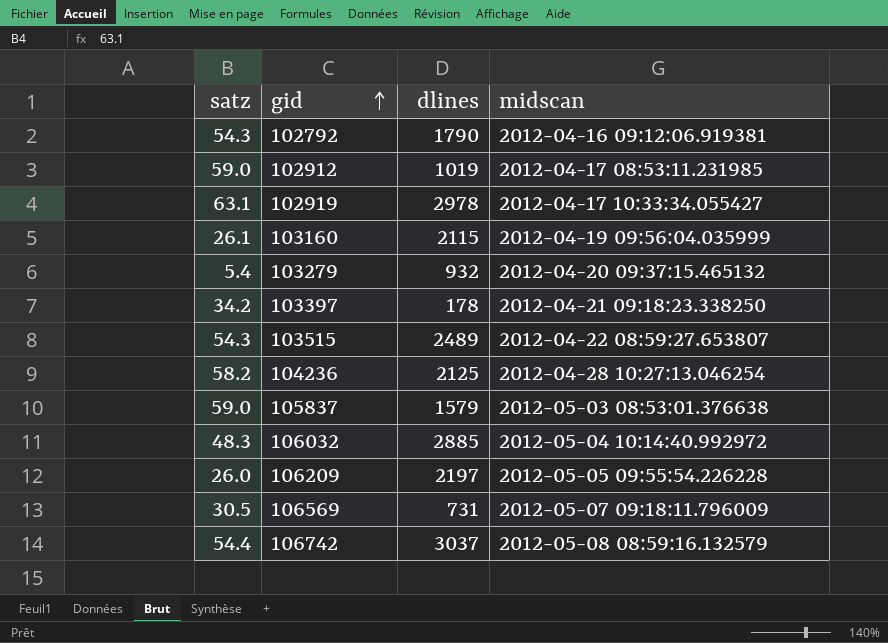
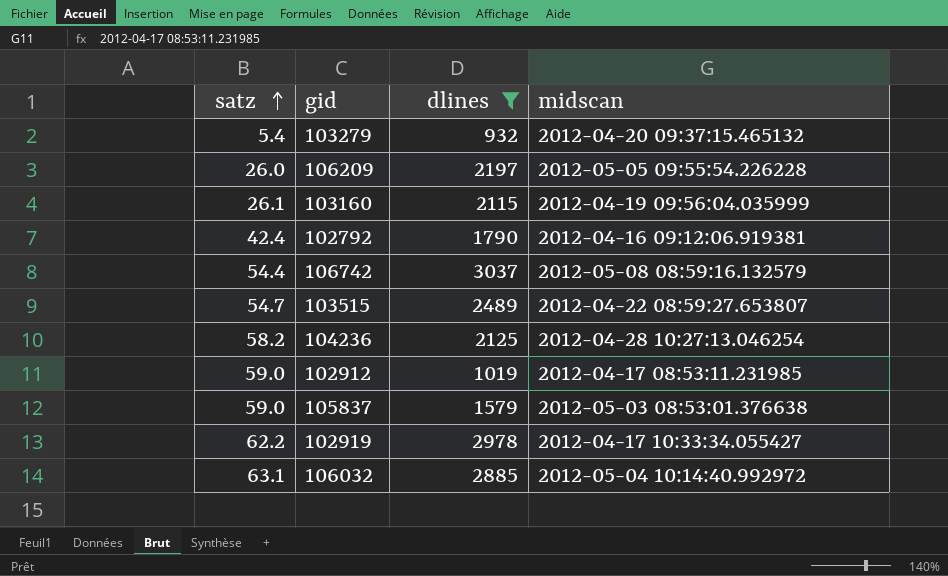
filter: none -> dlines >= 932
row order: gid ascending -> satz ascending
102792 | satz: 54.3 -> 42.4
103515 | satz: 54.3 -> 54.7
102919 | satz: 63.1 -> 62.2
106032 | satz: 48.3 -> 63.1

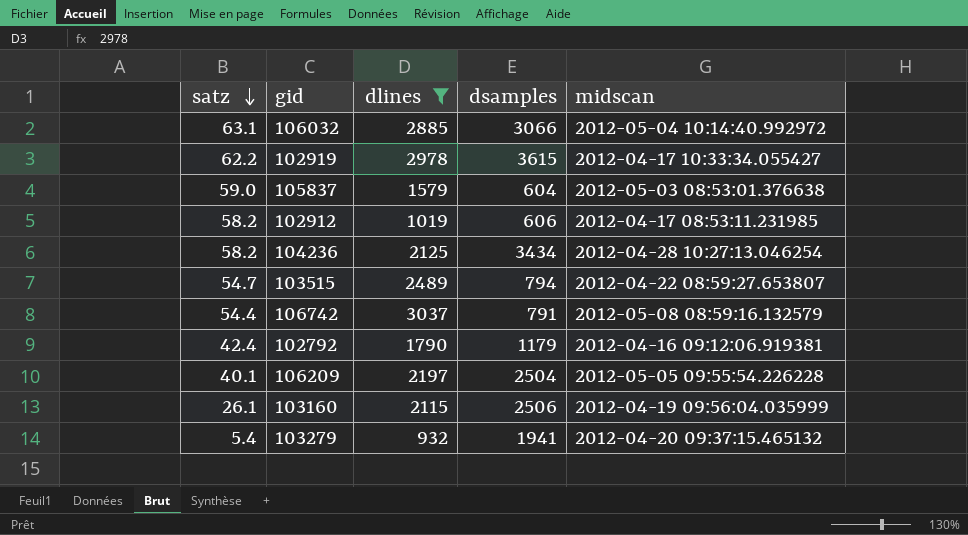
row order: satz ascending -> satz descending
column dsamples | position: none -> 4
102912 | satz: 59.0 -> 58.2
106209 | satz: 26.0 -> 40.1

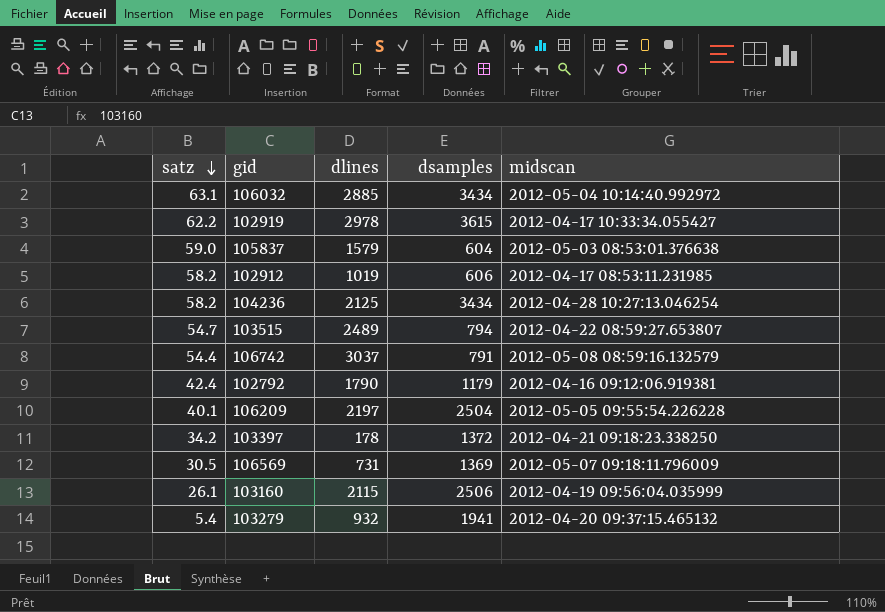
filter: dlines >= 932 -> none
106032 | dsamples: 3066 -> 3434

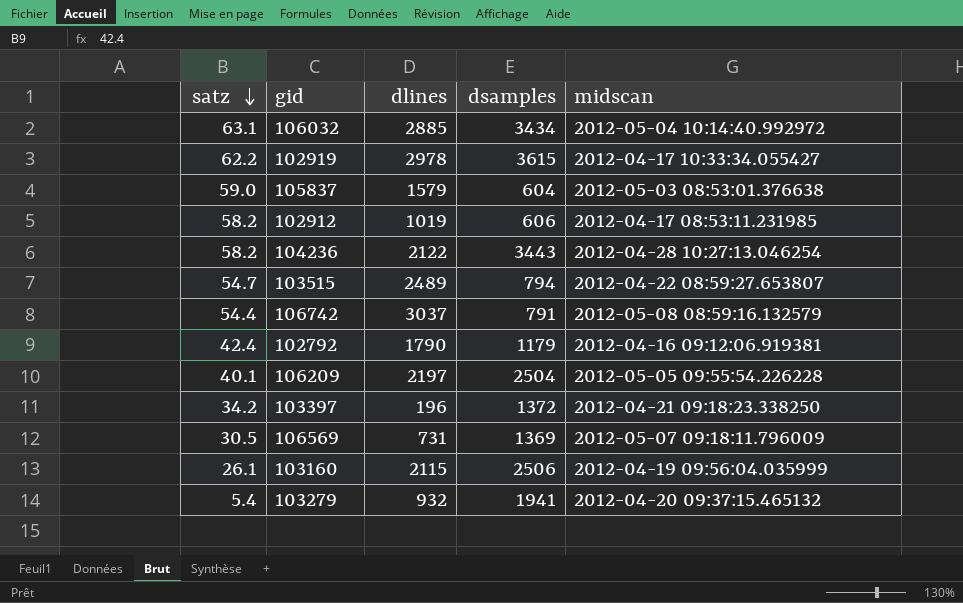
104236 | dlines: 2125 -> 2122
104236 | dsamples: 3434 -> 3443
103397 | dlines: 178 -> 196

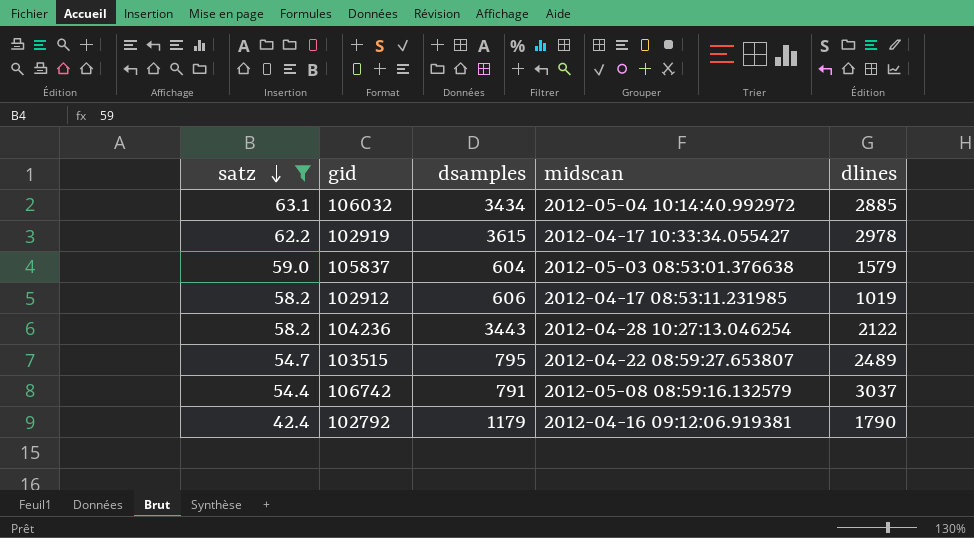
filter: none -> satz >= 42.4
column dlines | position: 3 -> 5
103515 | dsamples: 794 -> 795

